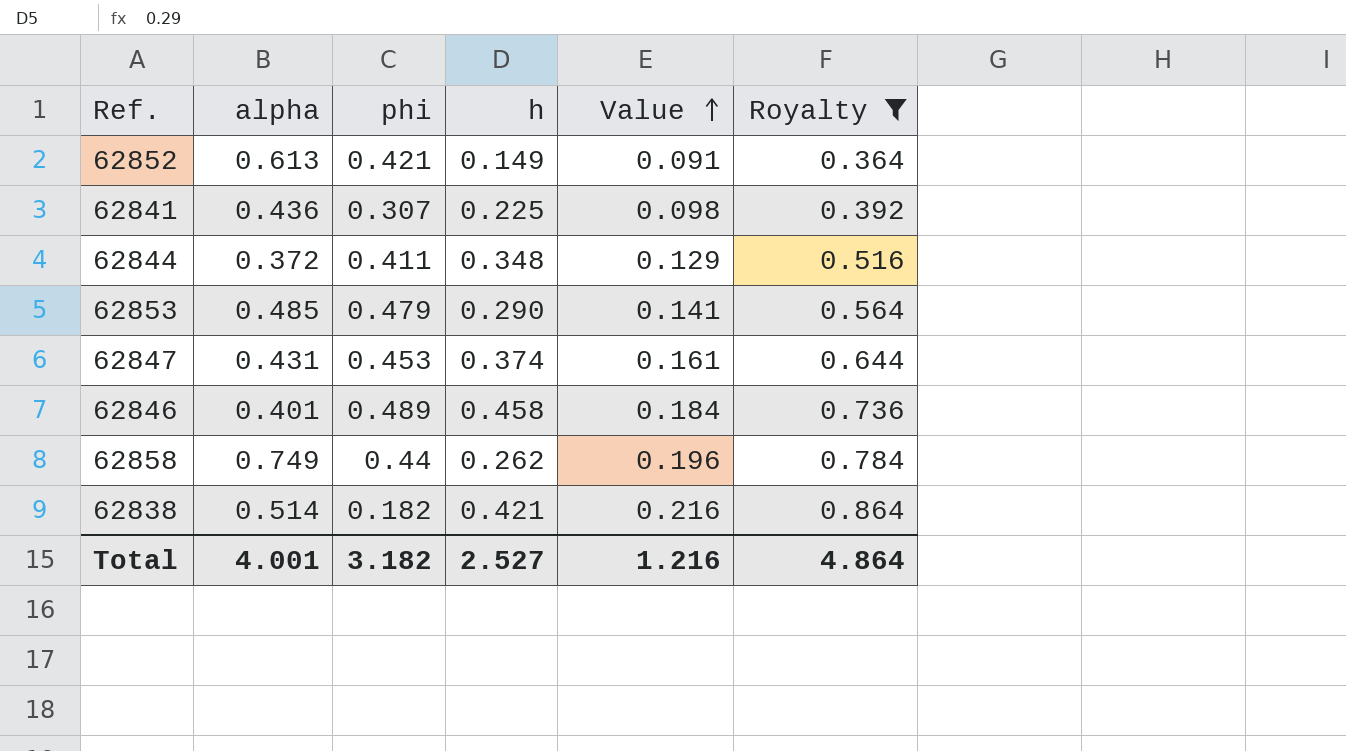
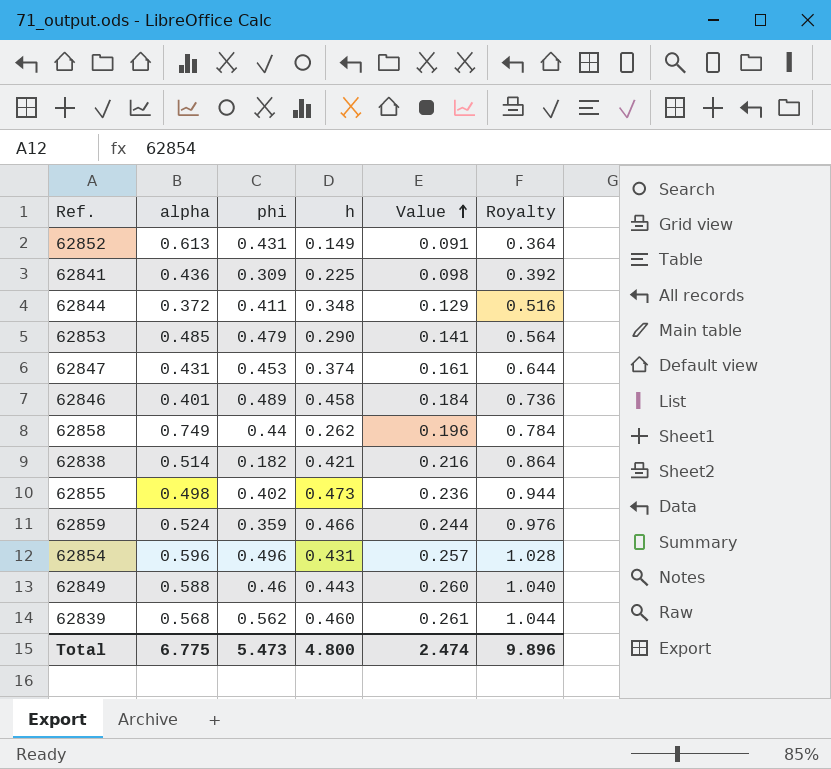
filter: Royalty <= 0.864 -> none
62852 | phi: 0.421 -> 0.431
62841 | phi: 0.307 -> 0.309
Total | alpha: 4.001 -> 6.775
Total | phi: 3.182 -> 5.473
Total | h: 2.527 -> 4.800
Total | Value: 1.216 -> 2.474
Total | Royalty: 4.864 -> 9.896

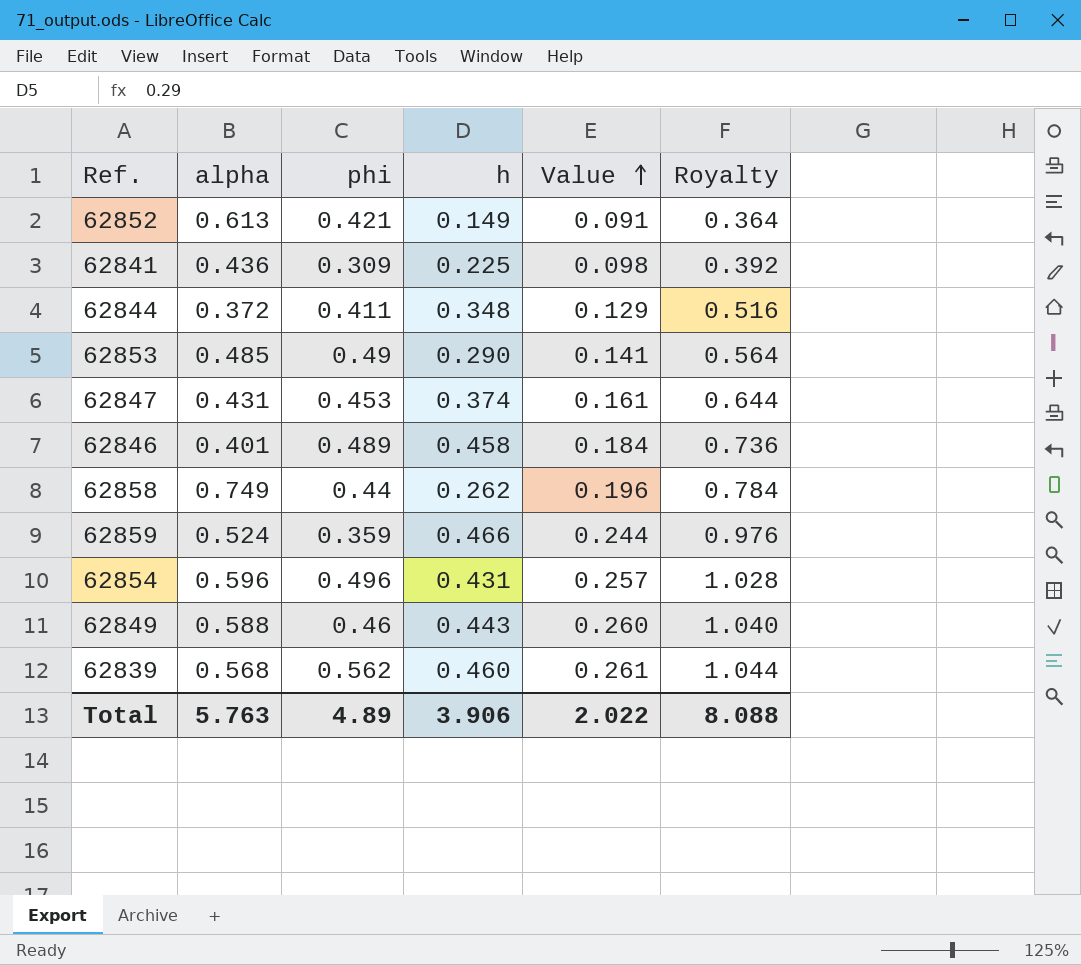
row 62838: 0.514 | 0.182 | 0.421 | 0.216 | 0.864 -> none
row 62855: 0.498 | 0.402 | 0.473 | 0.236 | 0.944 -> none
62852 | phi: 0.431 -> 0.421
62853 | phi: 0.479 -> 0.49
Total | alpha: 6.775 -> 5.763
Total | phi: 5.473 -> 4.89
Total | h: 4.800 -> 3.906
Total | Value: 2.474 -> 2.022
Total | Royalty: 9.896 -> 8.088

